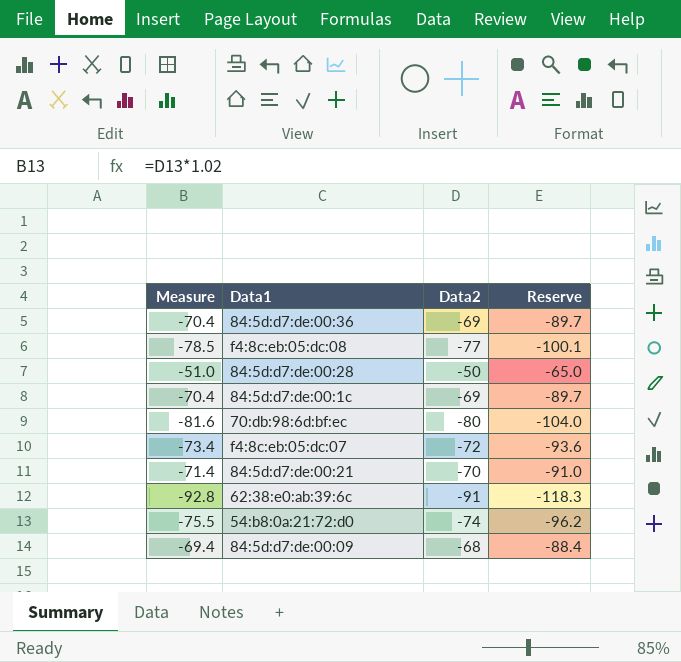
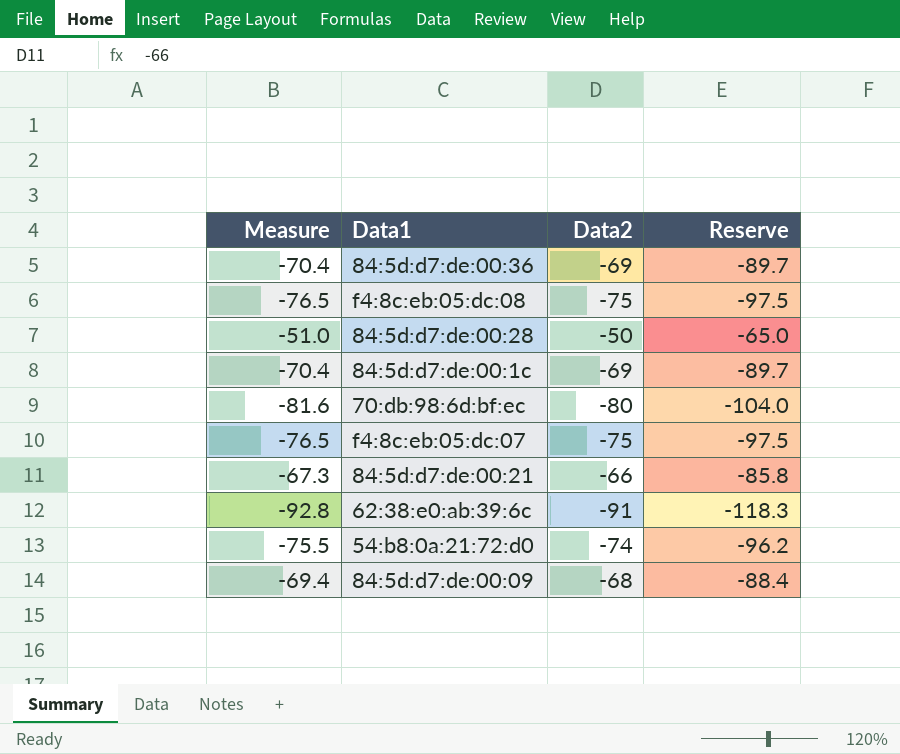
f4:8c:eb:05:dc:08 | Measure: -78.5 -> -76.5
f4:8c:eb:05:dc:08 | Data2: -77 -> -75
f4:8c:eb:05:dc:08 | Reserve: -100.1 -> -97.5
f4:8c:eb:05:dc:07 | Measure: -73.4 -> -76.5
f4:8c:eb:05:dc:07 | Data2: -72 -> -75
f4:8c:eb:05:dc:07 | Reserve: -93.6 -> -97.5
84:5d:d7:de:00:21 | Measure: -71.4 -> -67.3
84:5d:d7:de:00:21 | Data2: -70 -> -66
84:5d:d7:de:00:21 | Reserve: -91.0 -> -85.8

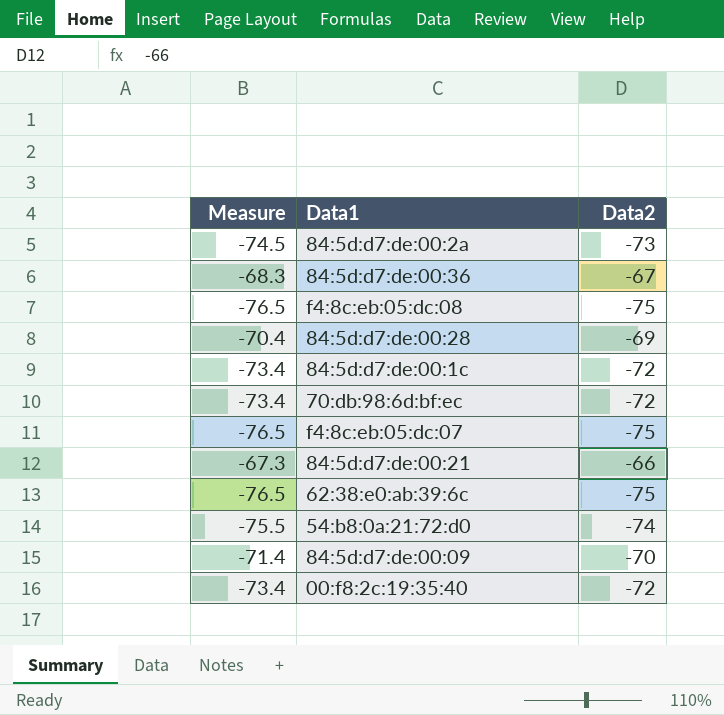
column Reserve | formula: [Data2] * 1.3 -> none
row 84:5d:d7:de:00:2a: none -> -74.5 | -73
84:5d:d7:de:00:36 | Measure: -70.4 -> -68.3
84:5d:d7:de:00:36 | Data2: -69 -> -67
84:5d:d7:de:00:28 | Measure: -51.0 -> -70.4
84:5d:d7:de:00:28 | Data2: -50 -> -69
84:5d:d7:de:00:1c | Measure: -70.4 -> -73.4
84:5d:d7:de:00:1c | Data2: -69 -> -72
70:db:98:6d:bf:ec | Measure: -81.6 -> -73.4
70:db:98:6d:bf:ec | Data2: -80 -> -72
62:38:e0:ab:39:6c | Measure: -92.8 -> -76.5
62:38:e0:ab:39:6c | Data2: -91 -> -75
84:5d:d7:de:00:09 | Measure: -69.4 -> -71.4
84:5d:d7:de:00:09 | Data2: -68 -> -70
row 00:f8:2c:19:35:40: none -> -73.4 | -72

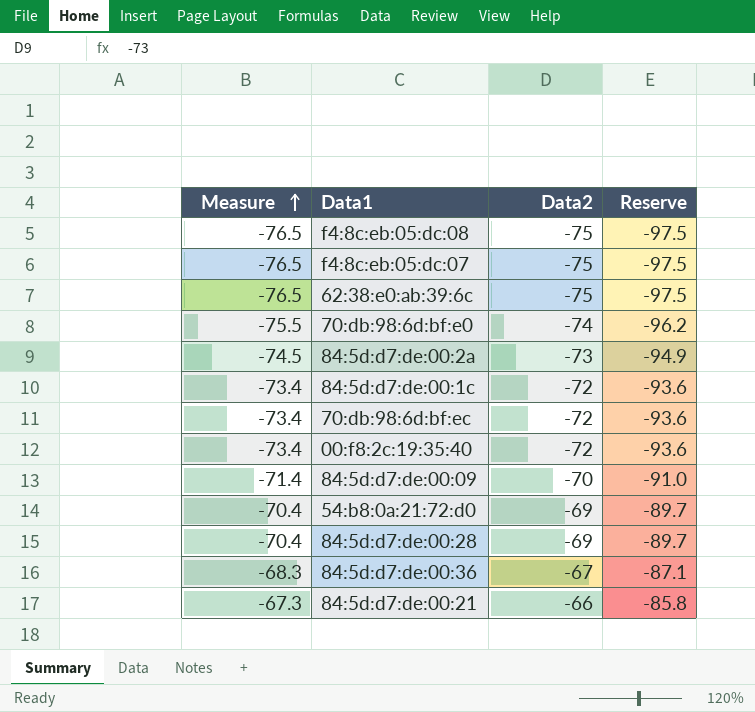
row order: none -> Measure ascending
column Reserve | formula: none -> [Data2] * 1.3
row 70:db:98:6d:bf:e0: none -> -75.5 | -74 | -96.2
54:b8:0a:21:72:d0 | Measure: -75.5 -> -70.4
54:b8:0a:21:72:d0 | Data2: -74 -> -69

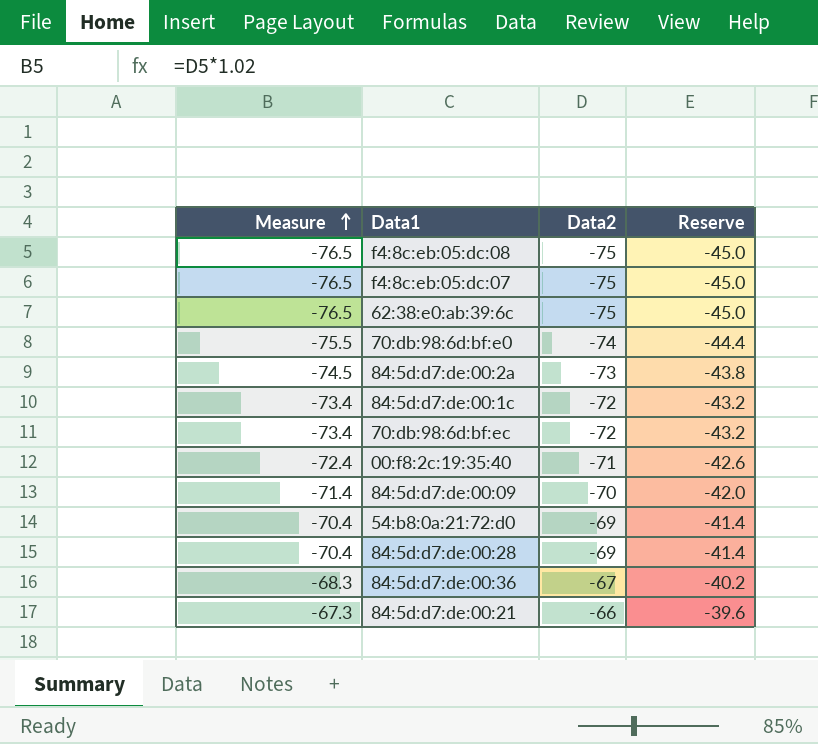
column Reserve | formula: [Data2] * 1.3 -> [Data2] * 0.6
00:f8:2c:19:35:40 | Measure: -73.4 -> -72.4
00:f8:2c:19:35:40 | Data2: -72 -> -71

